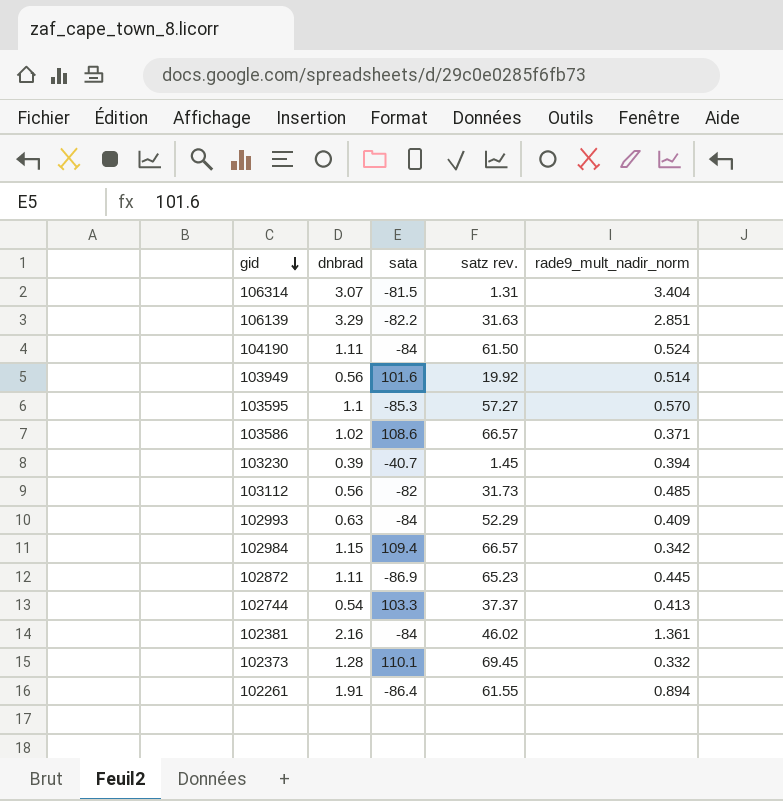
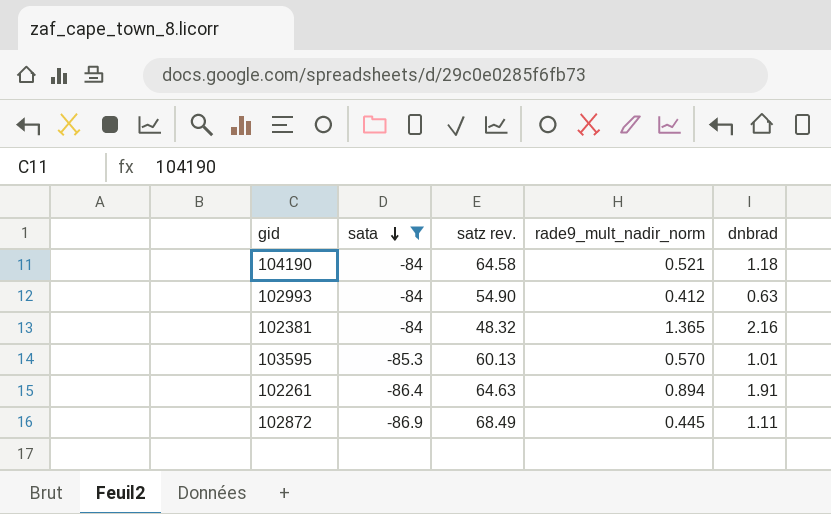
filter: none -> sata <= -84
row order: gid descending -> sata descending
column dnbrad | position: 2 -> 5
104190 | satz rev.: 61.50 -> 64.58
104190 | rade9_mult_nadir_norm: 0.524 -> 0.521
104190 | dnbrad: 1.11 -> 1.18
102993 | satz rev.: 52.29 -> 54.90
102993 | rade9_mult_nadir_norm: 0.409 -> 0.412
102381 | satz rev.: 46.02 -> 48.32
102381 | rade9_mult_nadir_norm: 1.361 -> 1.365
103595 | satz rev.: 57.27 -> 60.13
103595 | dnbrad: 1.1 -> 1.01
102261 | satz rev.: 61.55 -> 64.63
102872 | satz rev.: 65.23 -> 68.49

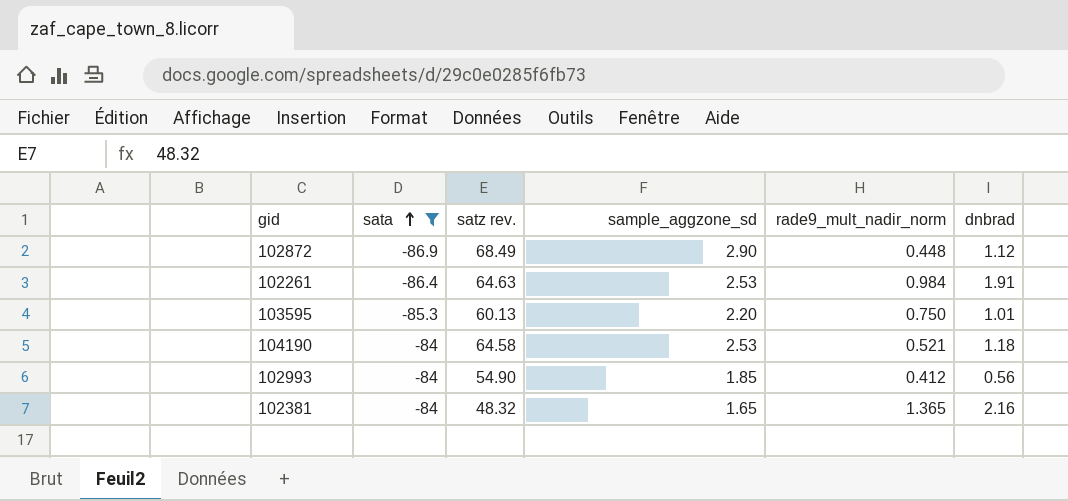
row order: sata descending -> sata ascending
column sample_aggzone_sd | position: none -> 4
102872 | rade9_mult_nadir_norm: 0.445 -> 0.448
102872 | dnbrad: 1.11 -> 1.12
102261 | rade9_mult_nadir_norm: 0.894 -> 0.984
103595 | rade9_mult_nadir_norm: 0.570 -> 0.750
102993 | dnbrad: 0.63 -> 0.56

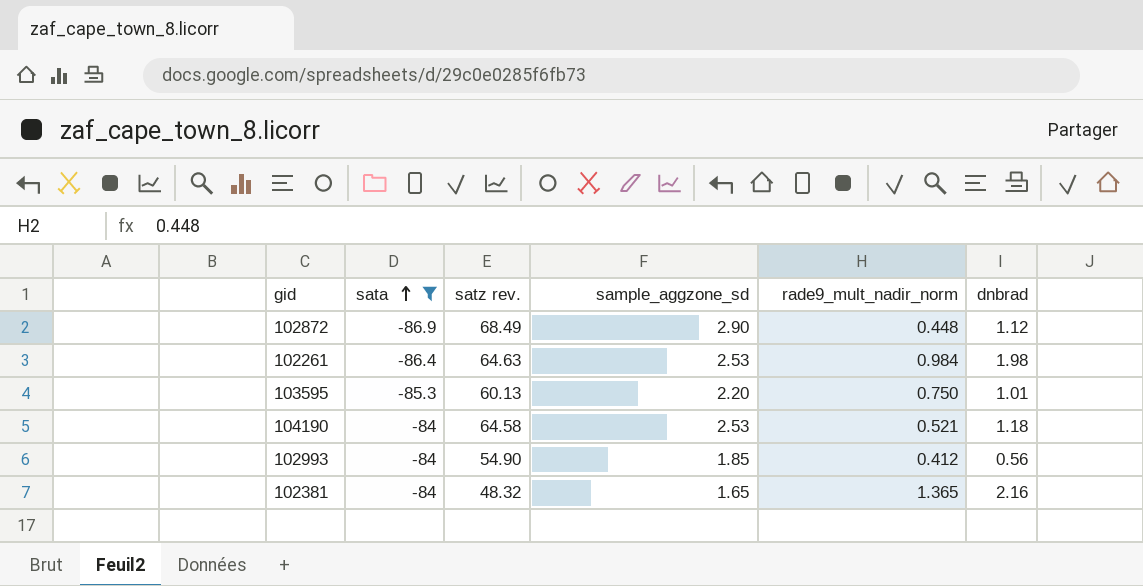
102261 | dnbrad: 1.91 -> 1.98

